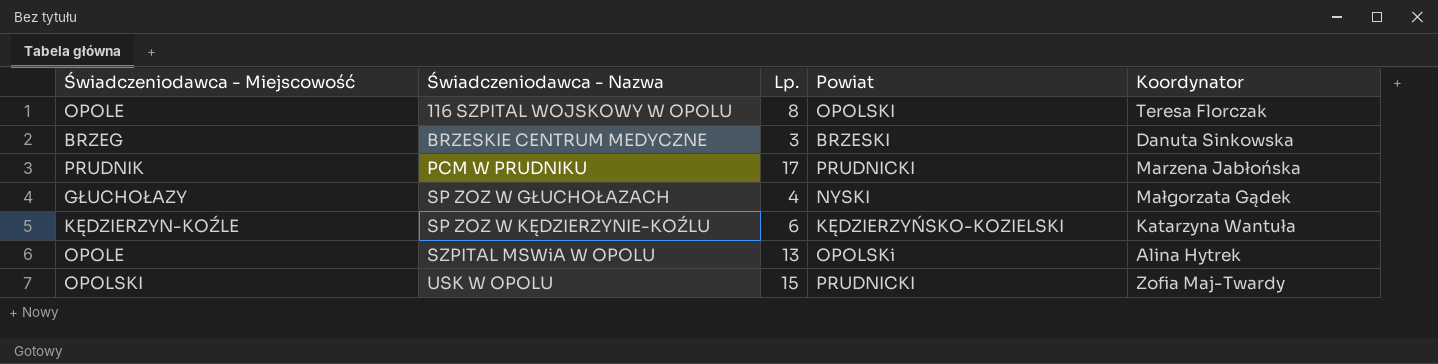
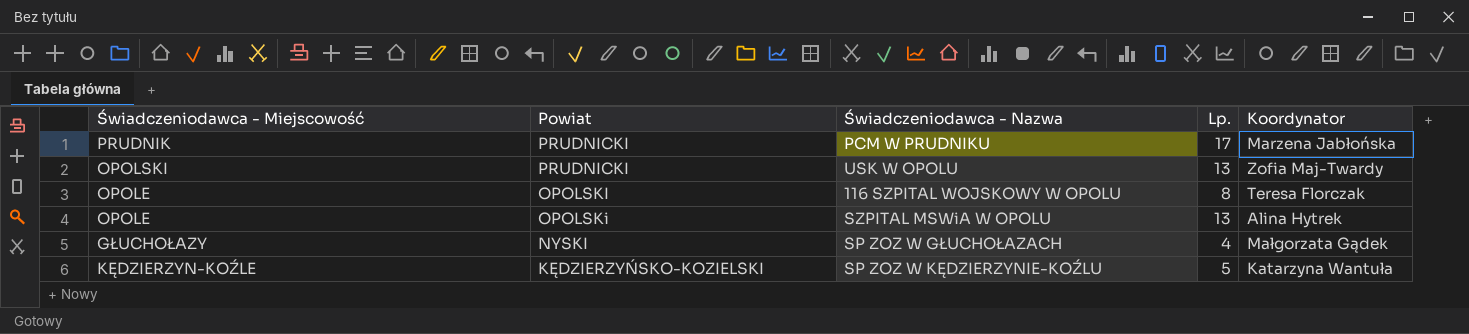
row order: Świadczeniodawca - Nazwa ascending -> Powiat descending
column Powiat | position: 4 -> 2
row BRZESKIE CENTRUM MEDYCZNE: BRZEG | 3 | BRZESKI | Danuta Sinkowska -> none
USK W OPOLU | Lp.: 15 -> 13
SP ZOZ W KĘDZIERZYNIE-KOŹLU | Lp.: 6 -> 5

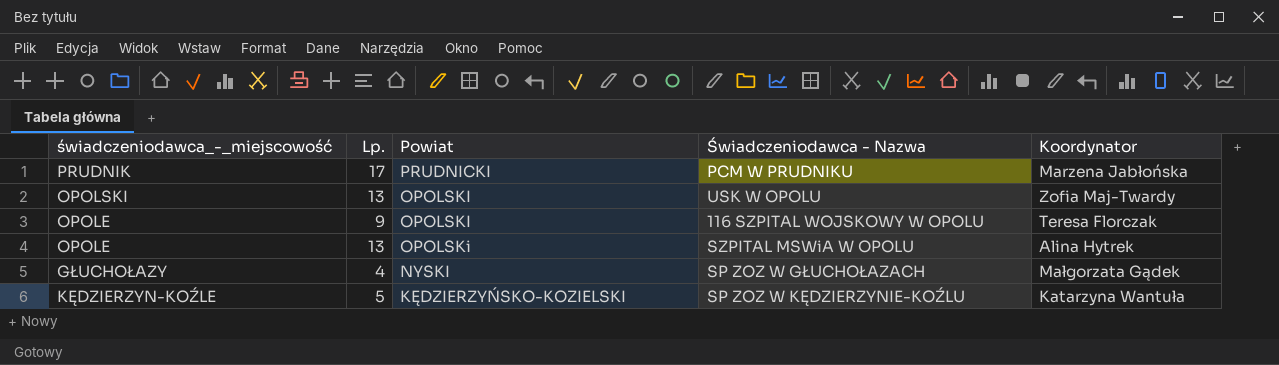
column name: Świadczeniodawca - Miejscowość -> świadczeniodawca_-_miejscowość
column Lp. | position: 4 -> 2
USK W OPOLU | Powiat: PRUDNICKI -> OPOLSKI
116 SZPITAL WOJSKOWY W OPOLU | Lp.: 8 -> 9

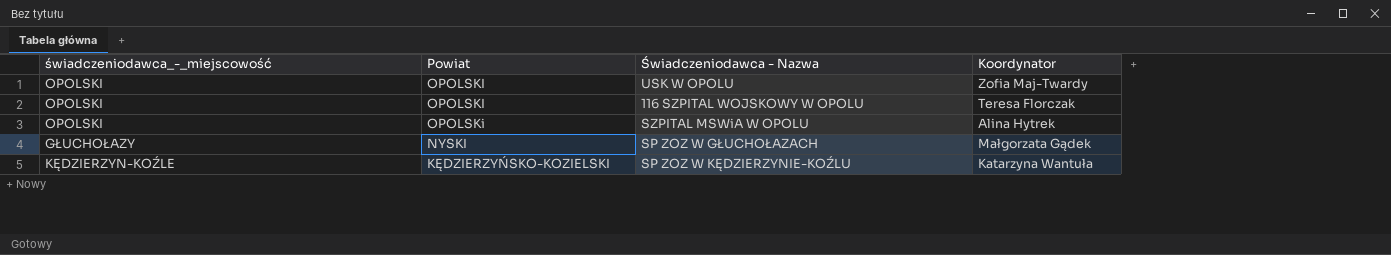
column Lp. | position: 2 -> none
row PCM W PRUDNIKU: PRUDNIK | 17 | PRUDNICKI | Marzena Jabłońska -> none
116 SZPITAL WOJSKOWY W OPOLU | świadczeniodawca_-_miejscowość: OPOLE -> OPOLSKI
SZPITAL MSWiA W OPOLU | świadczeniodawca_-_miejscowość: OPOLE -> OPOLSKI

